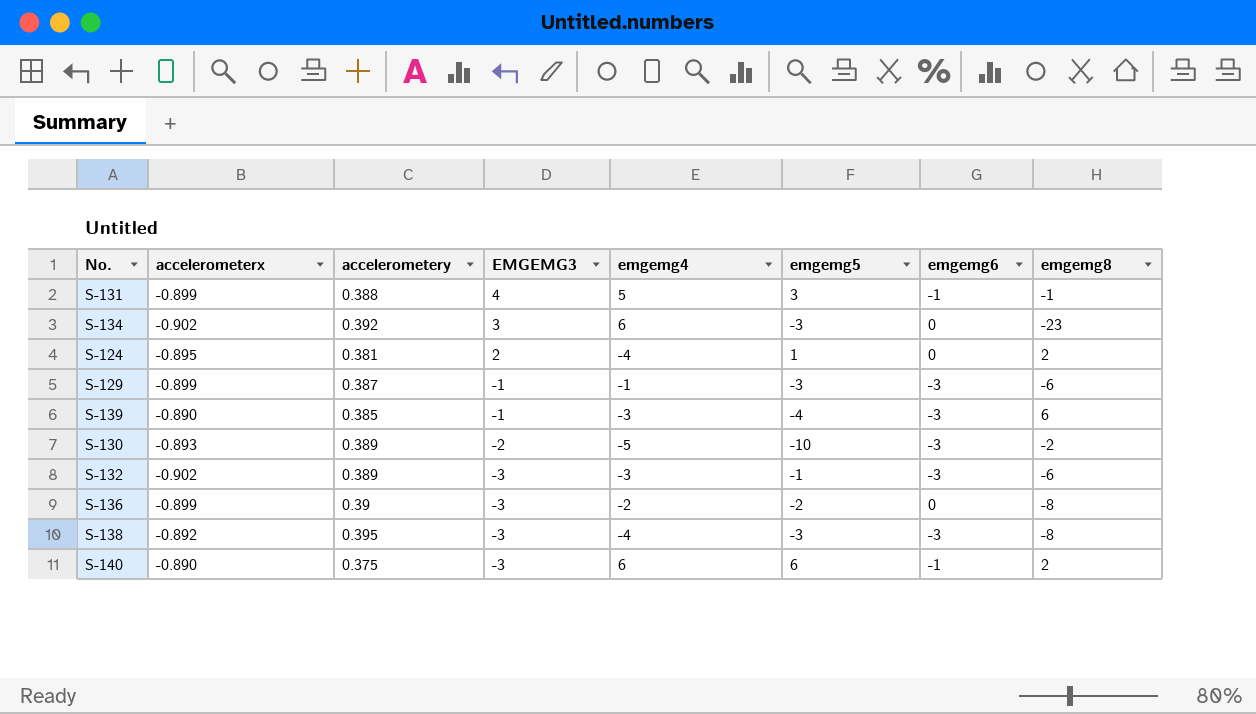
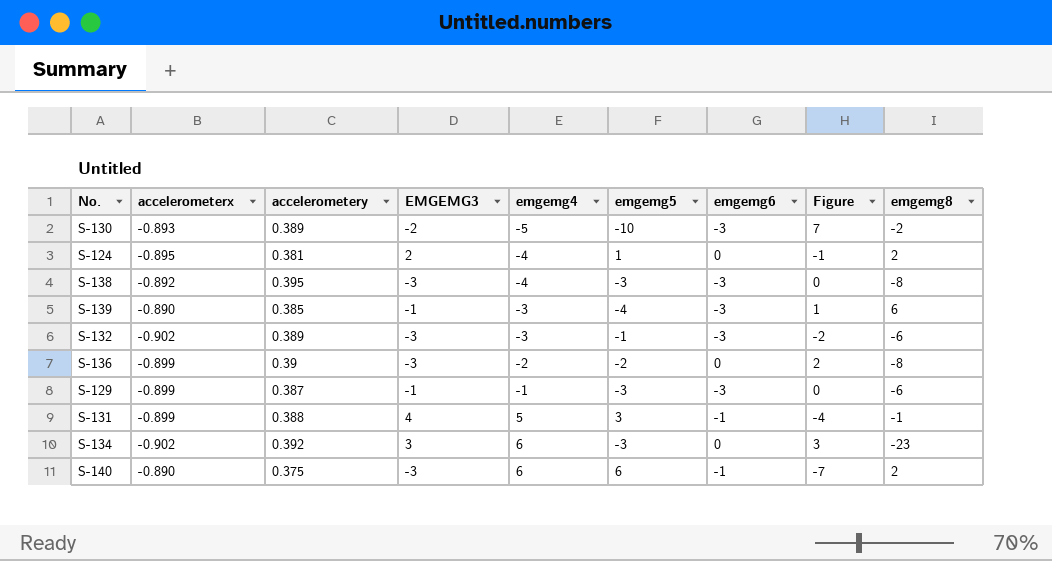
row order: EMGEMG3 descending -> emgemg4 ascending
column Figure | formula: none -> [emgemg6] - [emgemg5]

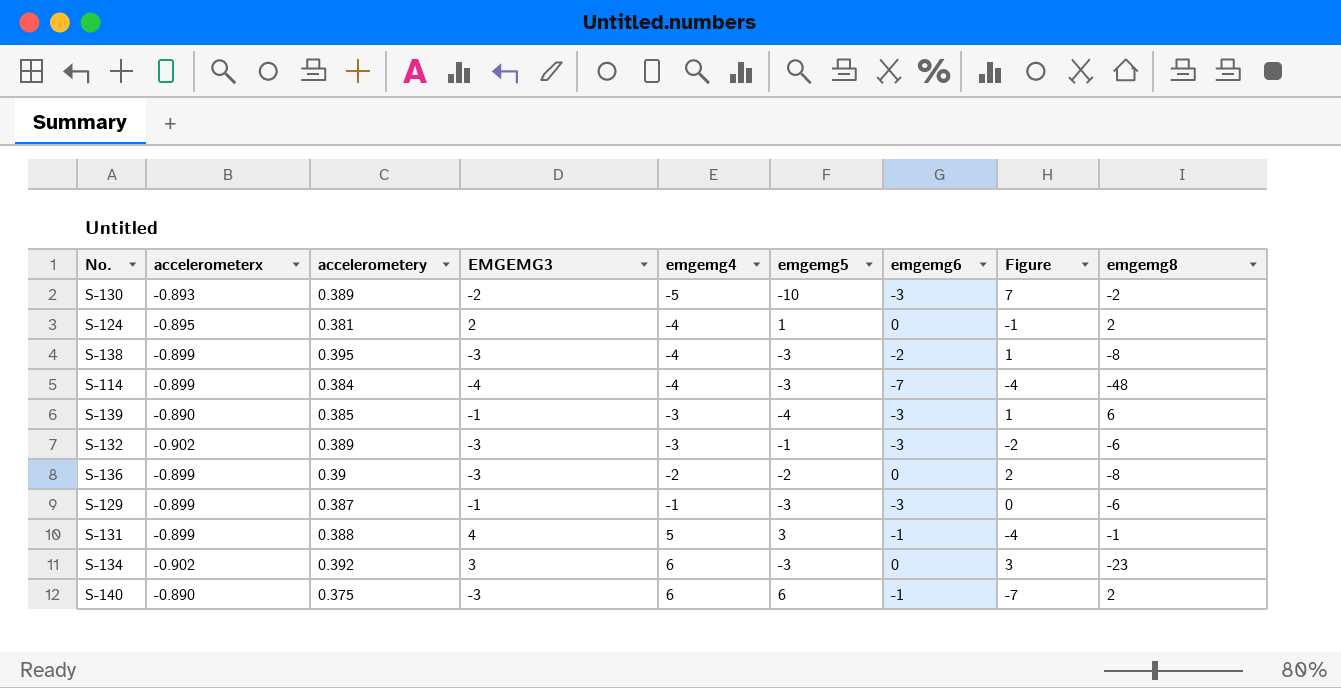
S-138 | accelerometerx: -0.892 -> -0.899
S-138 | emgemg6: -3 -> -2
S-138 | Figure: 0 -> 1
row S-114: none -> -0.899 | 0.384 | -4 | -4 | -3 | -7 | -4 | -48

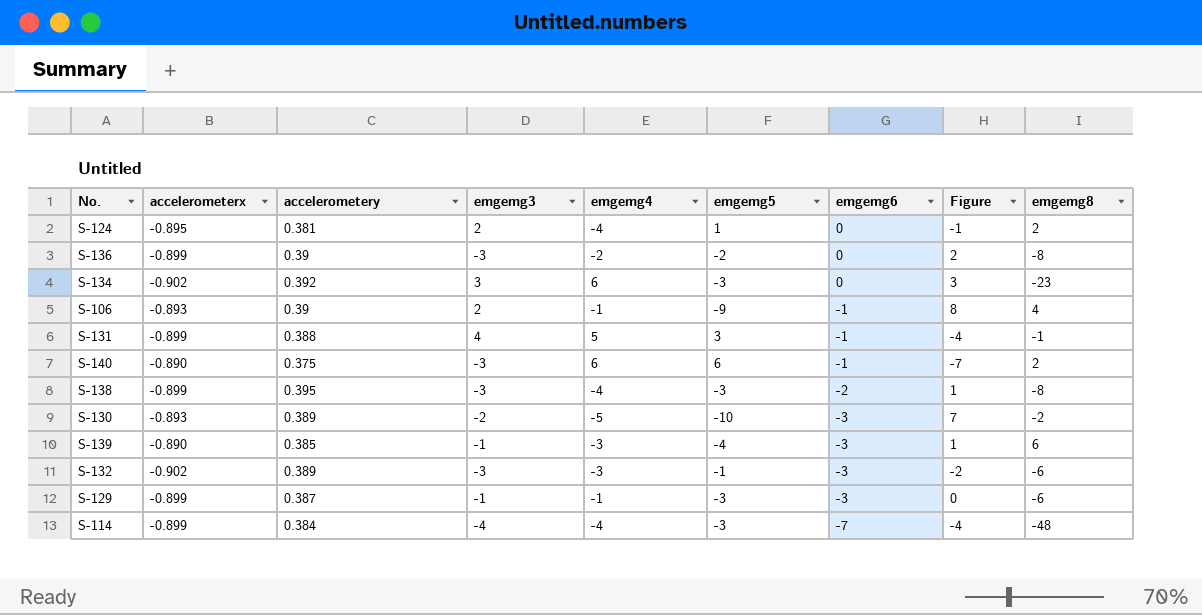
row order: emgemg4 ascending -> emgemg6 descending
column name: EMGEMG3 -> emgemg3
row S-106: none -> -0.893 | 0.39 | 2 | -1 | -9 | -1 | 8 | 4

